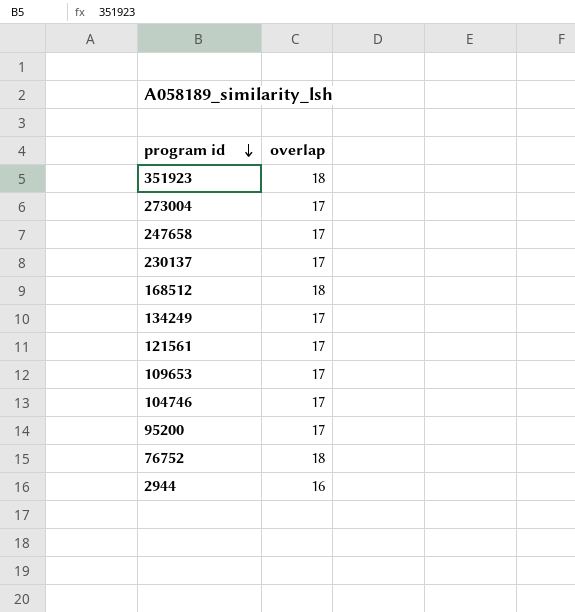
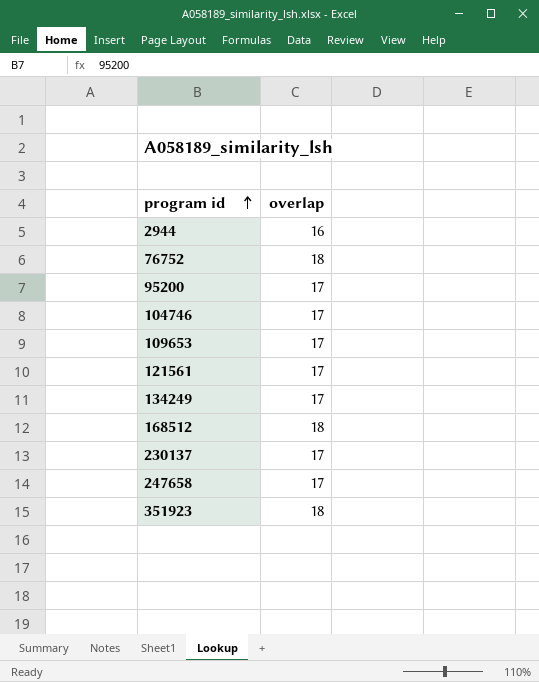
row order: program id descending -> program id ascending
row 273004: 17 -> none

